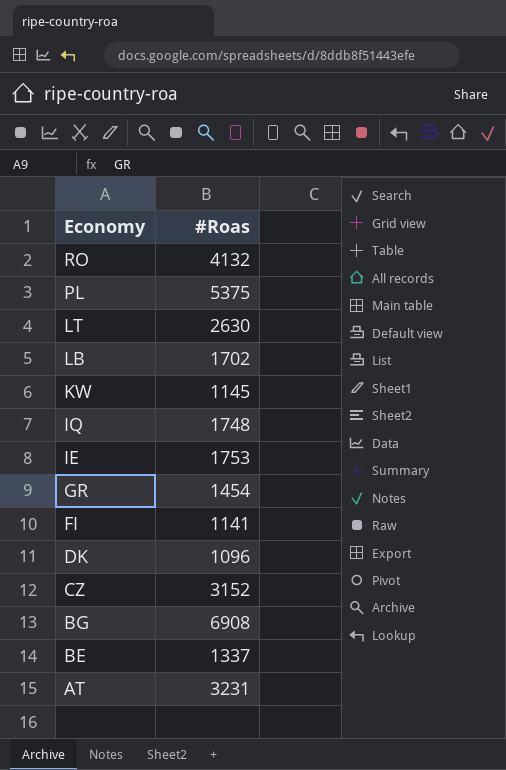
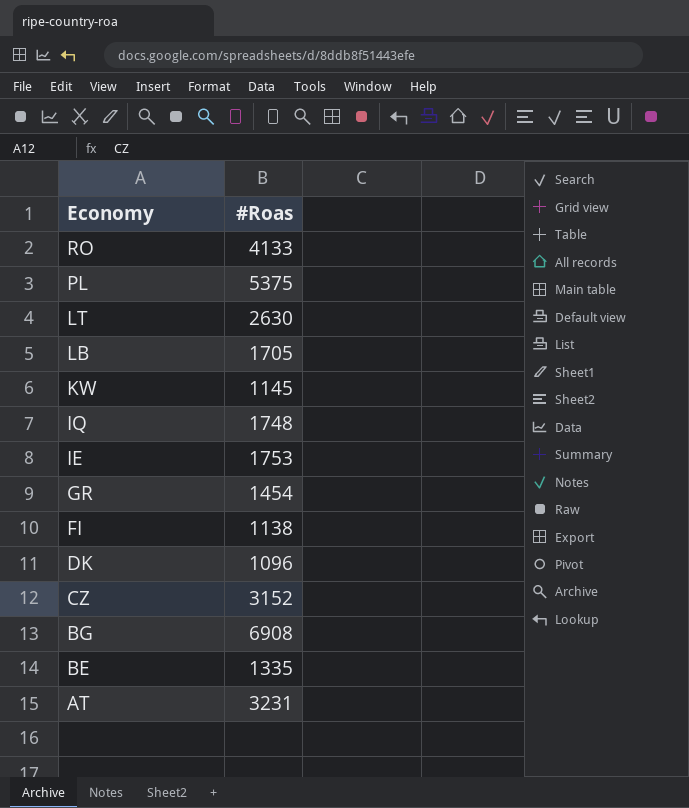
RO | #Roas: 4132 -> 4133
LB | #Roas: 1702 -> 1705
FI | #Roas: 1141 -> 1138
BE | #Roas: 1337 -> 1335

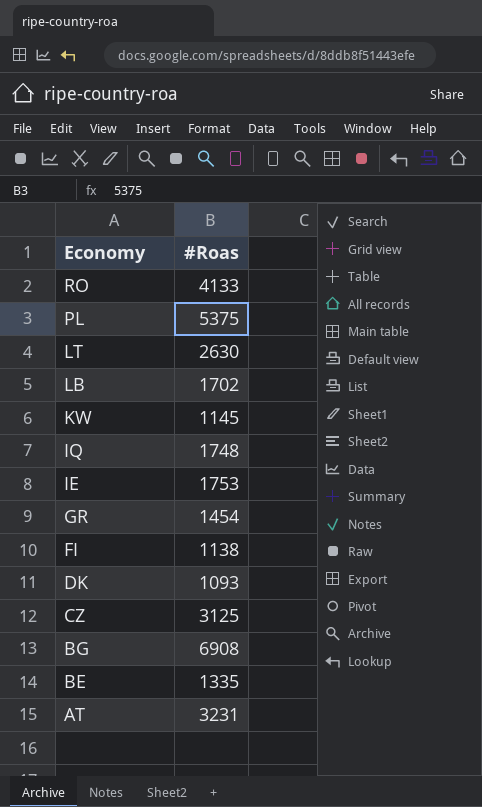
LB | #Roas: 1705 -> 1702
DK | #Roas: 1096 -> 1093
CZ | #Roas: 3152 -> 3125

